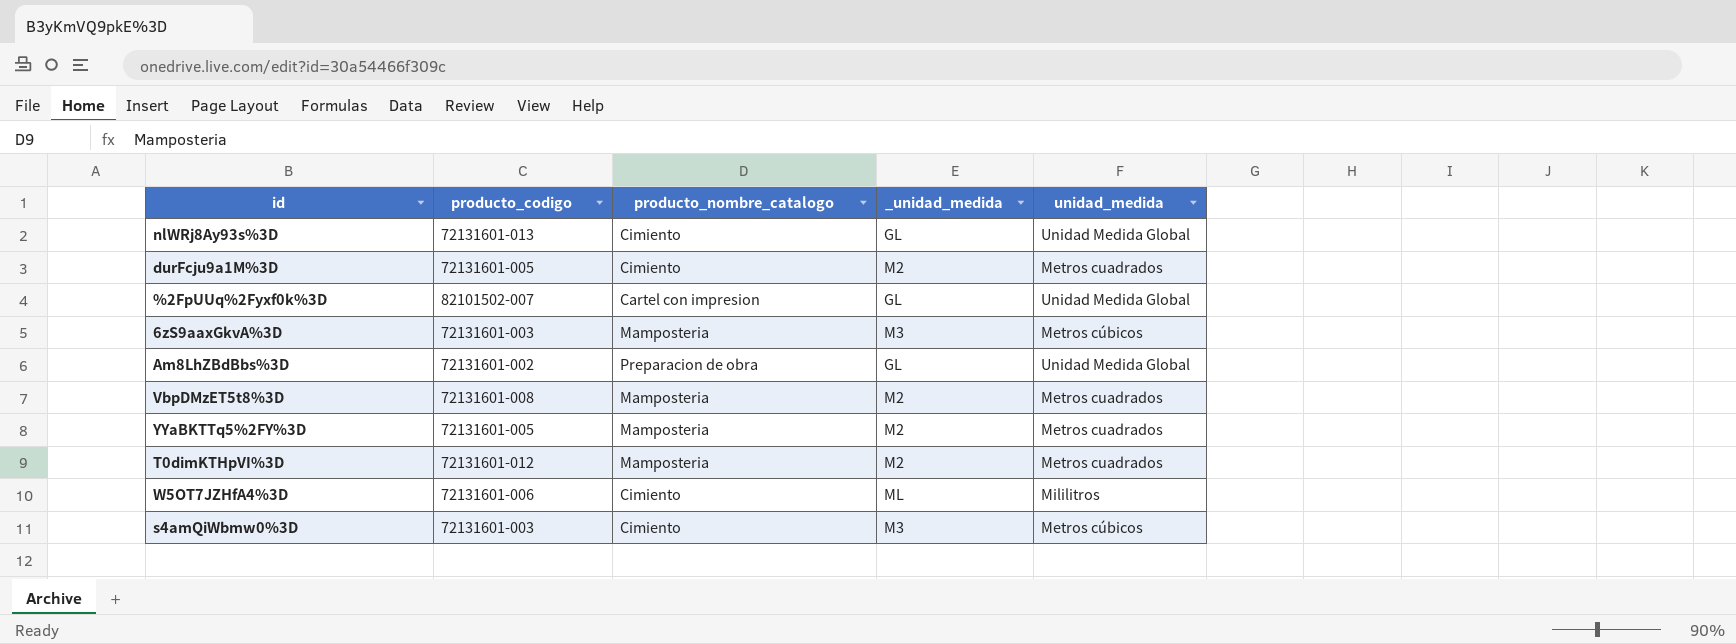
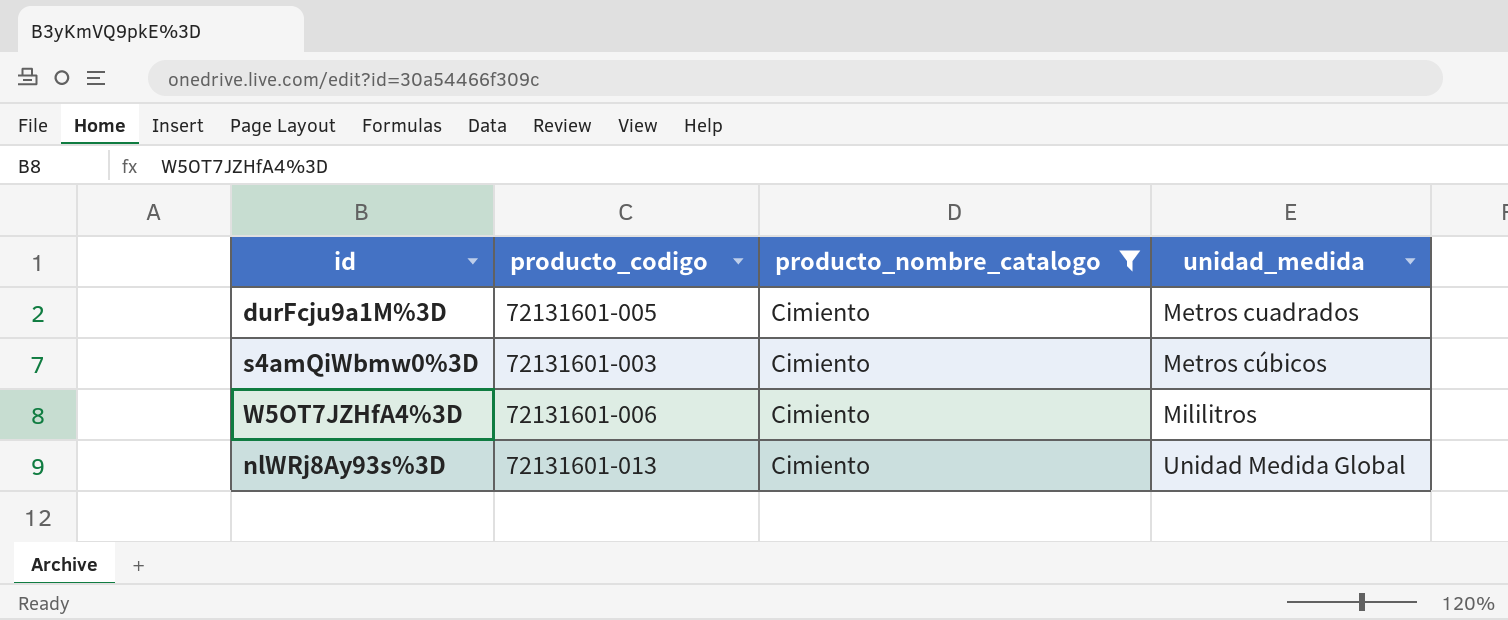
filter: none -> producto_nombre_catalogo = Cimiento
row order: none -> unidad_medida ascending
column _unidad_medida | position: 4 -> none

